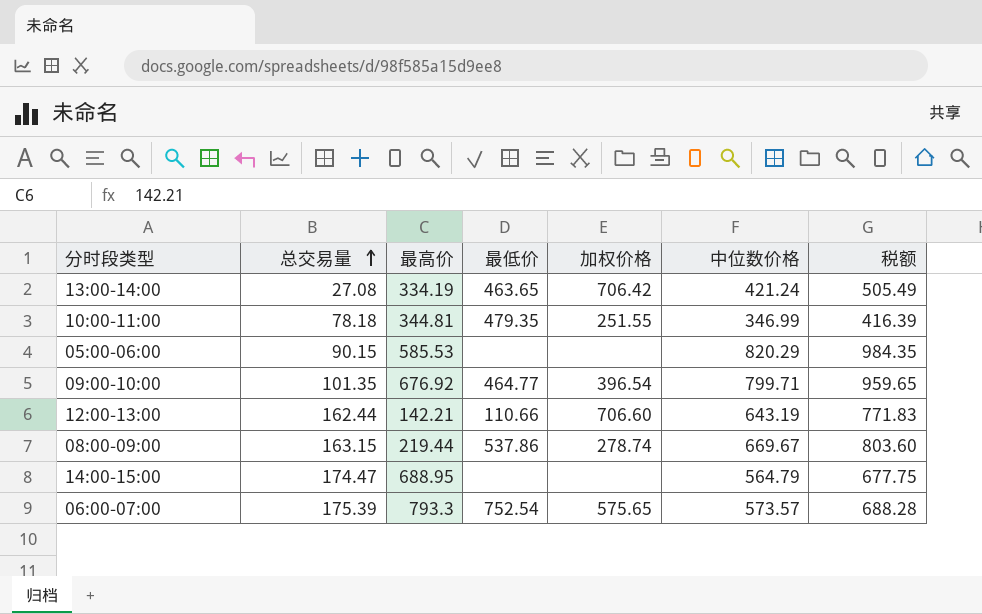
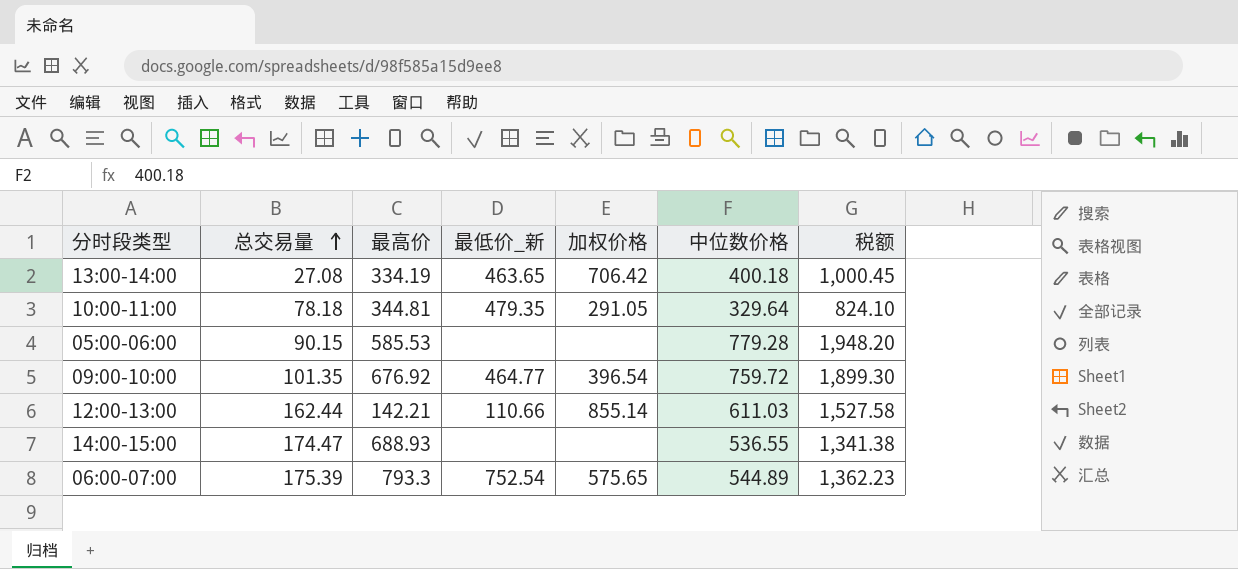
column name: 最低价 -> 最低价_新
column 税额 | formula: [中位数价格] * 1.2 -> [中位数价格] * 2.5
row 08:00-09:00: 163.15 | 219.44 | 537.86 | 278.74 | 669.67 | 803.60 -> none
13:00-14:00 | 中位数价格: 421.24 -> 400.18
10:00-11:00 | 加权价格: 251.55 -> 291.05
10:00-11:00 | 中位数价格: 346.99 -> 329.64
05:00-06:00 | 中位数价格: 820.29 -> 779.28
09:00-10:00 | 中位数价格: 799.71 -> 759.72
12:00-13:00 | 加权价格: 706.60 -> 855.14
12:00-13:00 | 中位数价格: 643.19 -> 611.03
14:00-15:00 | 最高价: 688.95 -> 688.93
14:00-15:00 | 中位数价格: 564.79 -> 536.55
06:00-07:00 | 中位数价格: 573.57 -> 544.89

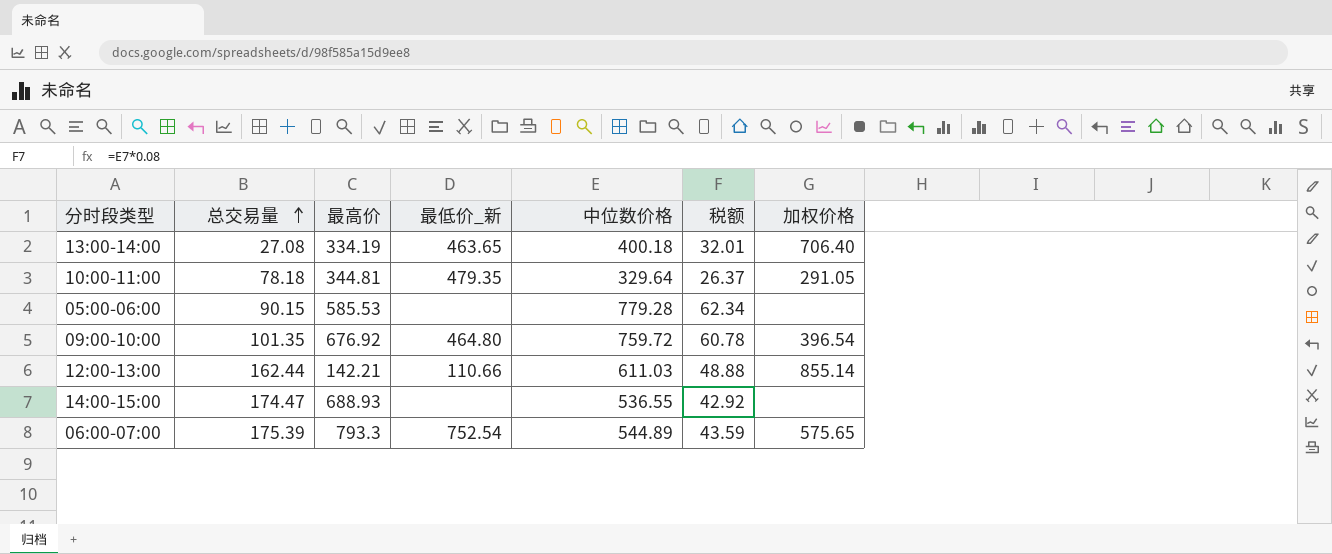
column 税额 | formula: [中位数价格] * 2.5 -> [中位数价格] * 0.08
column 加权价格 | position: 5 -> 7
13:00-14:00 | 加权价格: 706.42 -> 706.40
09:00-10:00 | 最低价_新: 464.77 -> 464.80

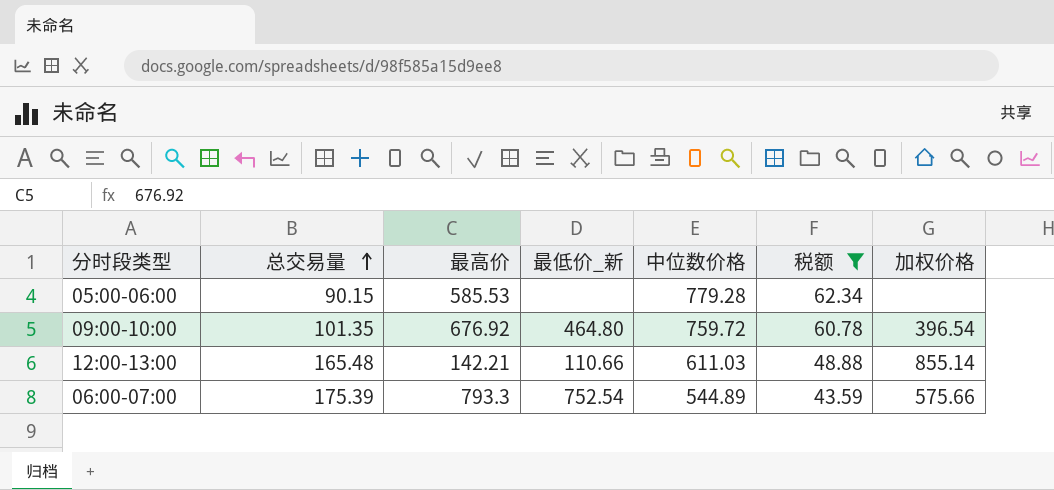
filter: none -> 税额 >= 43.59
12:00-13:00 | 总交易量: 162.44 -> 165.48
06:00-07:00 | 加权价格: 575.65 -> 575.66

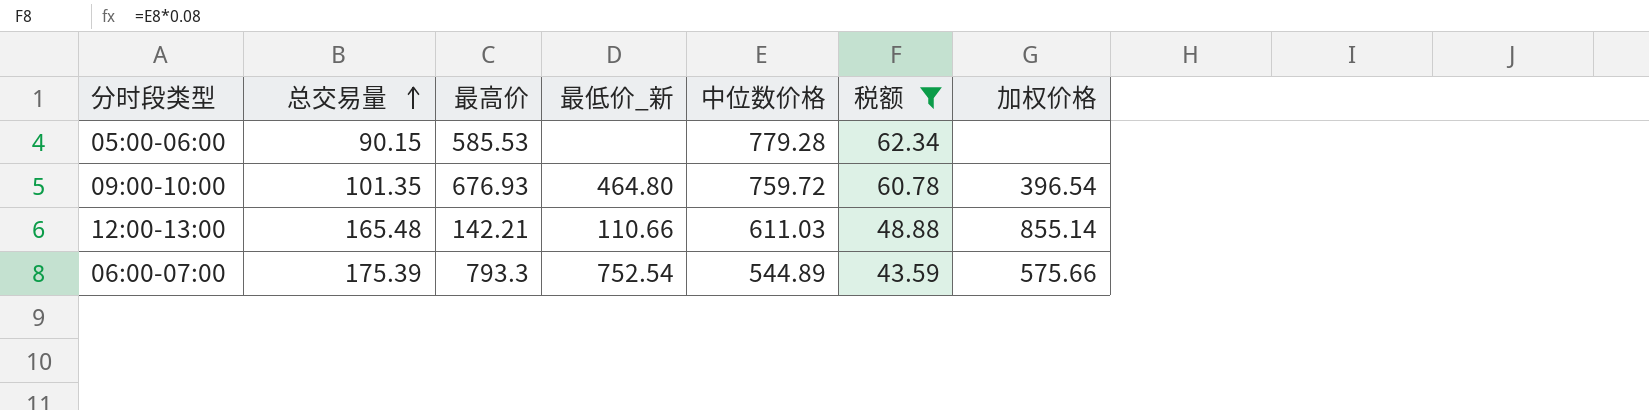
09:00-10:00 | 最高价: 676.92 -> 676.93

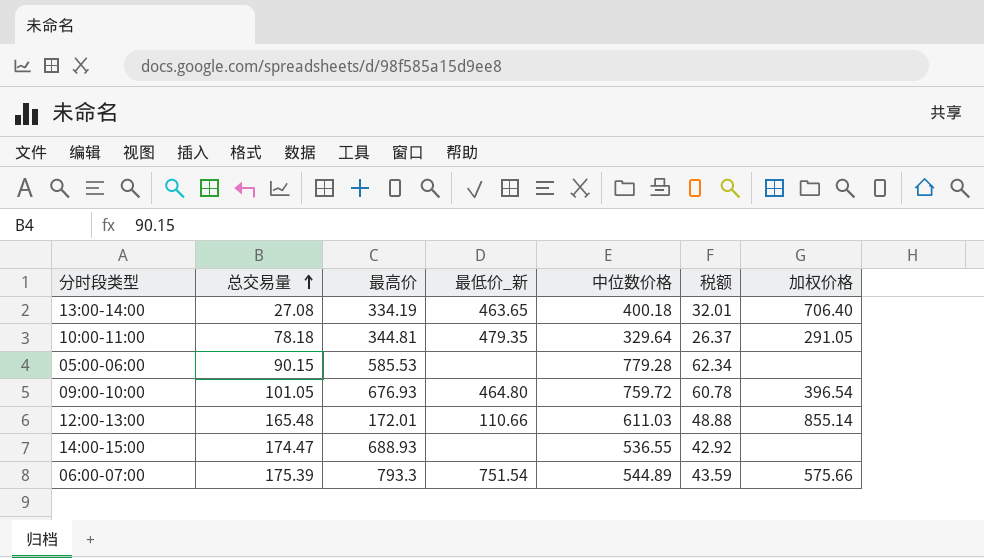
filter: 税额 >= 43.59 -> none
09:00-10:00 | 总交易量: 101.35 -> 101.05
12:00-13:00 | 最高价: 142.21 -> 172.01
06:00-07:00 | 最低价_新: 752.54 -> 751.54

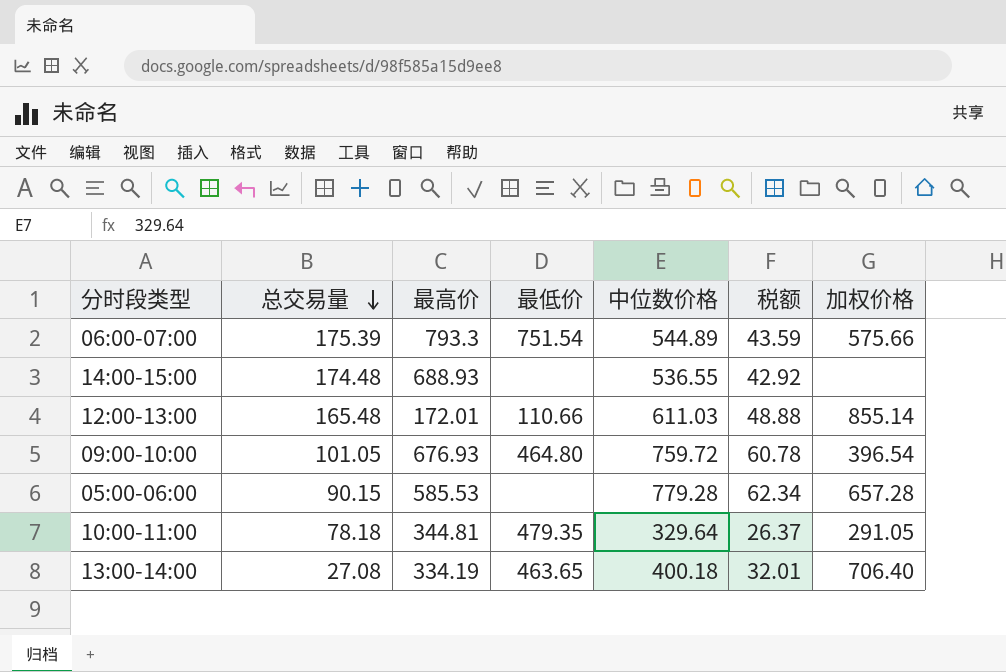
row order: 总交易量 ascending -> 总交易量 descending
column name: 最低价_新 -> 最低价
14:00-15:00 | 总交易量: 174.47 -> 174.48
05:00-06:00 | 加权价格: none -> 657.28

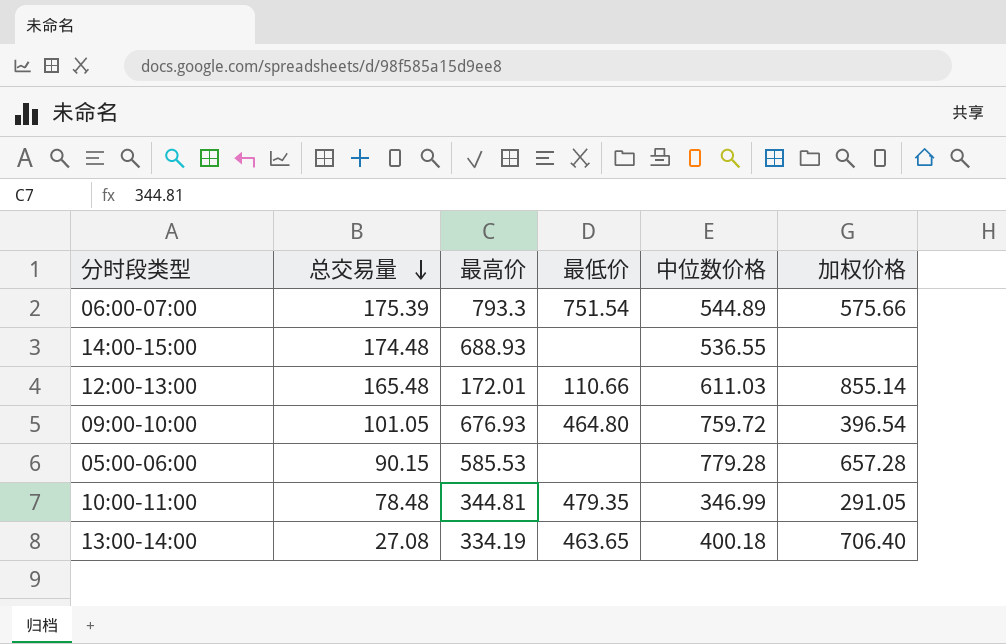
column 税额 | formula: [中位数价格] * 0.08 -> none
10:00-11:00 | 总交易量: 78.18 -> 78.48
10:00-11:00 | 中位数价格: 329.64 -> 346.99

